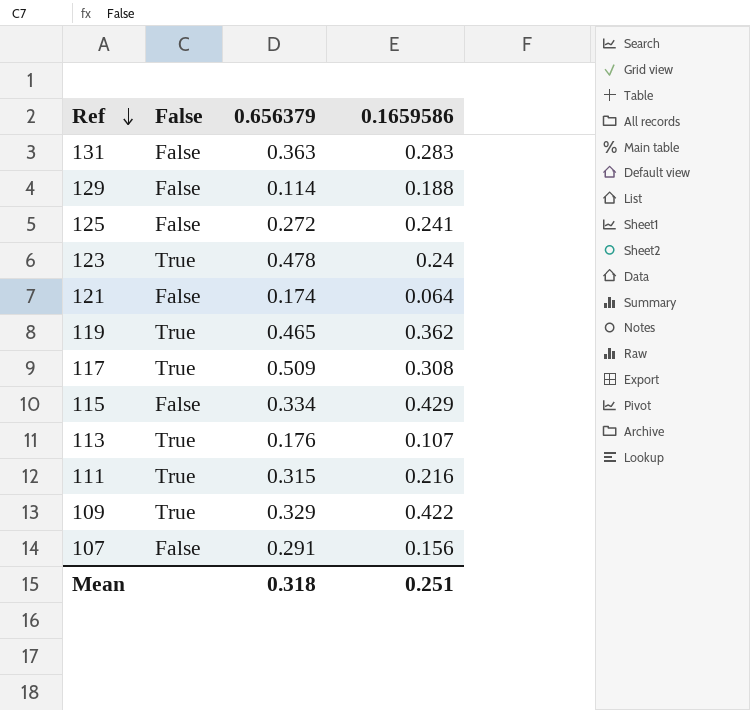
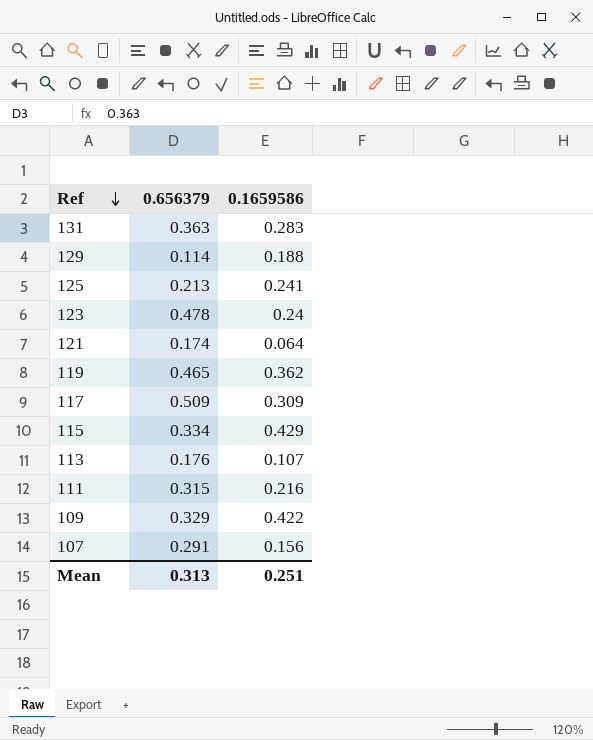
column False | position: 2 -> none
125 | 0.656379: 0.272 -> 0.213
117 | 0.1659586: 0.308 -> 0.309
Mean | 0.656379: 0.318 -> 0.313

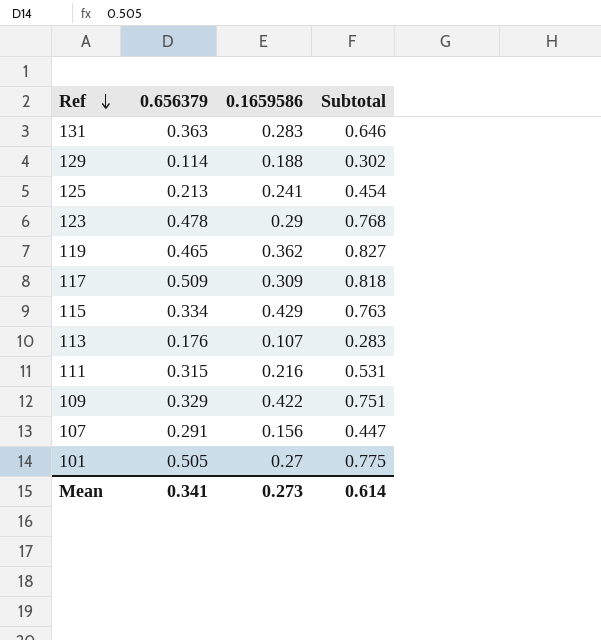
column Subtotal | formula: none -> [0.656379] + [0.1659586]
row 121: 0.174 | 0.064 -> none
123 | 0.1659586: 0.24 -> 0.29
row 101: none -> 0.505 | 0.27 | 0.775
Mean | 0.656379: 0.313 -> 0.341
Mean | 0.1659586: 0.251 -> 0.273

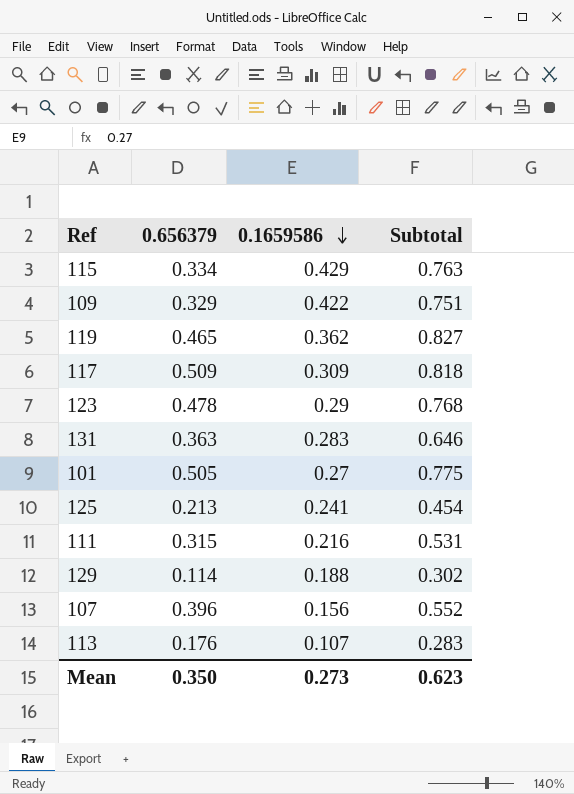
row order: Ref descending -> 0.1659586 descending
107 | 0.656379: 0.291 -> 0.396
107 | Subtotal: 0.447 -> 0.552
Mean | 0.656379: 0.341 -> 0.350
Mean | Subtotal: 0.614 -> 0.623

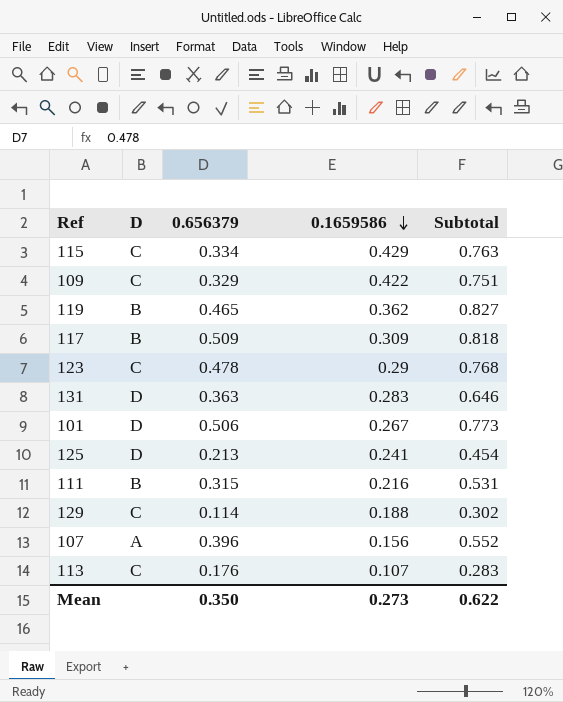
column D | position: none -> 2
101 | 0.656379: 0.505 -> 0.506
101 | 0.1659586: 0.27 -> 0.267
101 | Subtotal: 0.775 -> 0.773
Mean | Subtotal: 0.623 -> 0.622

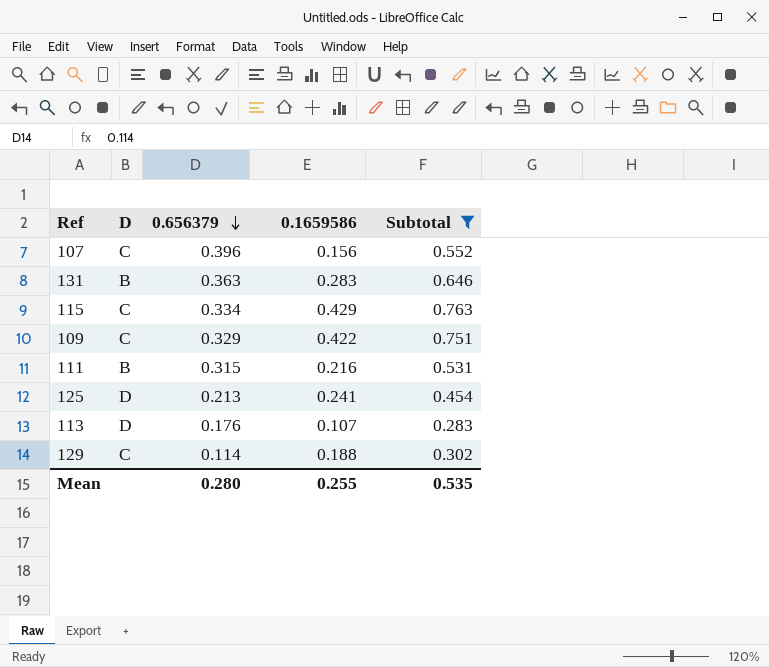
filter: none -> Subtotal <= 0.763
row order: 0.1659586 descending -> 0.656379 descending
107 | D: A -> C
131 | D: D -> B
113 | D: C -> D
Mean | 0.656379: 0.350 -> 0.280
Mean | 0.1659586: 0.273 -> 0.255
Mean | Subtotal: 0.622 -> 0.535

